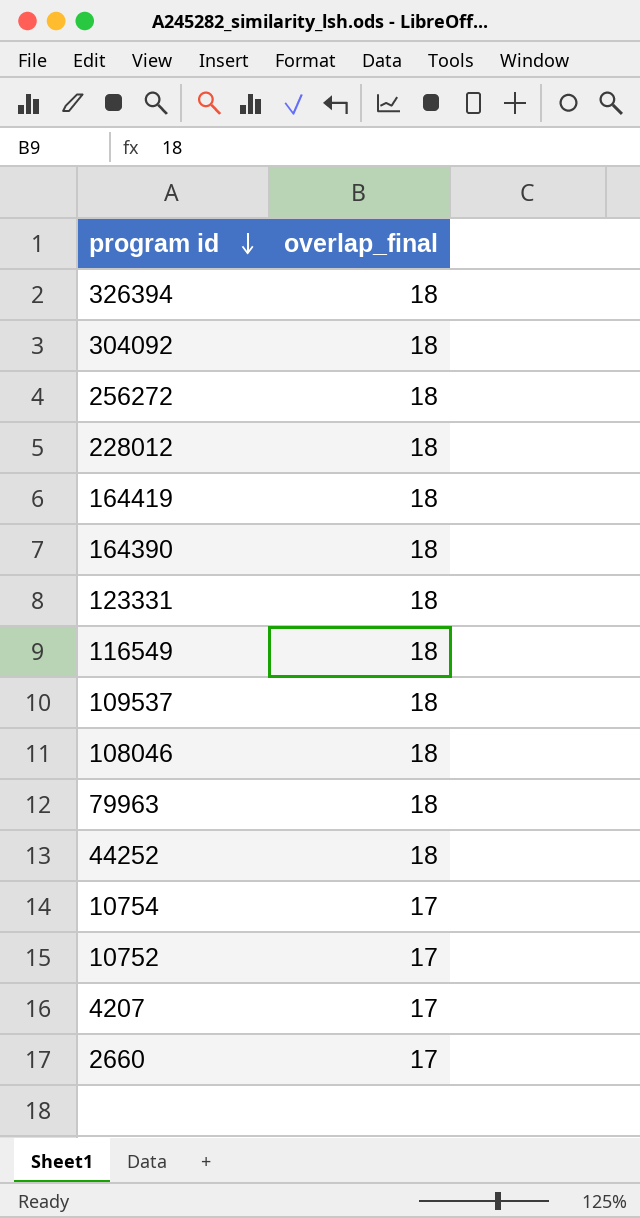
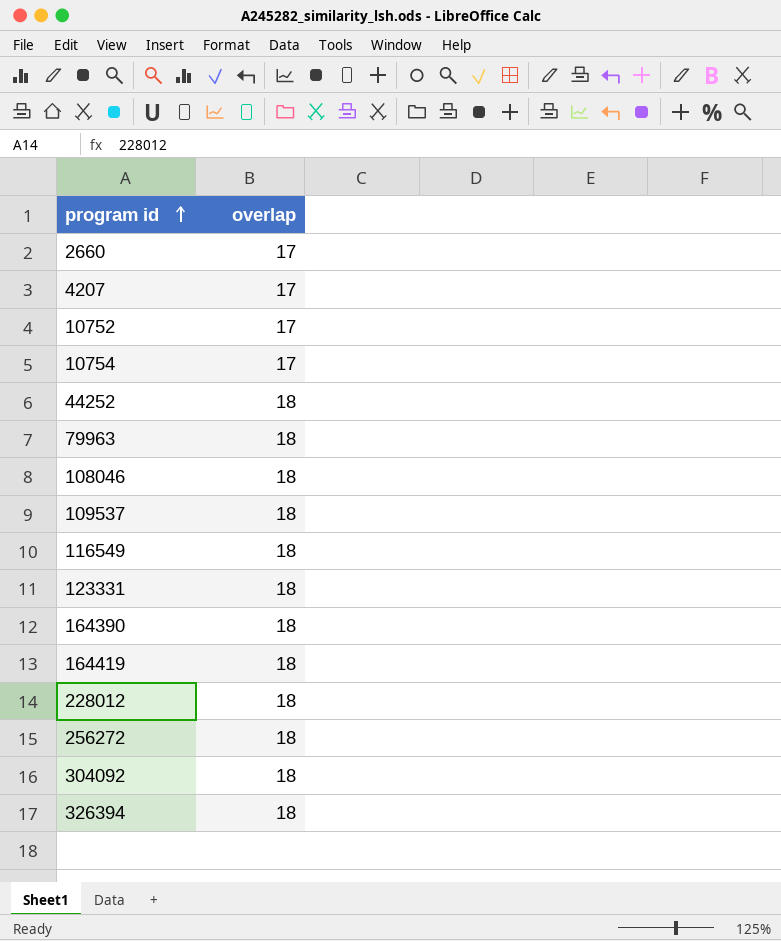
row order: program id descending -> program id ascending
column name: overlap_final -> overlap

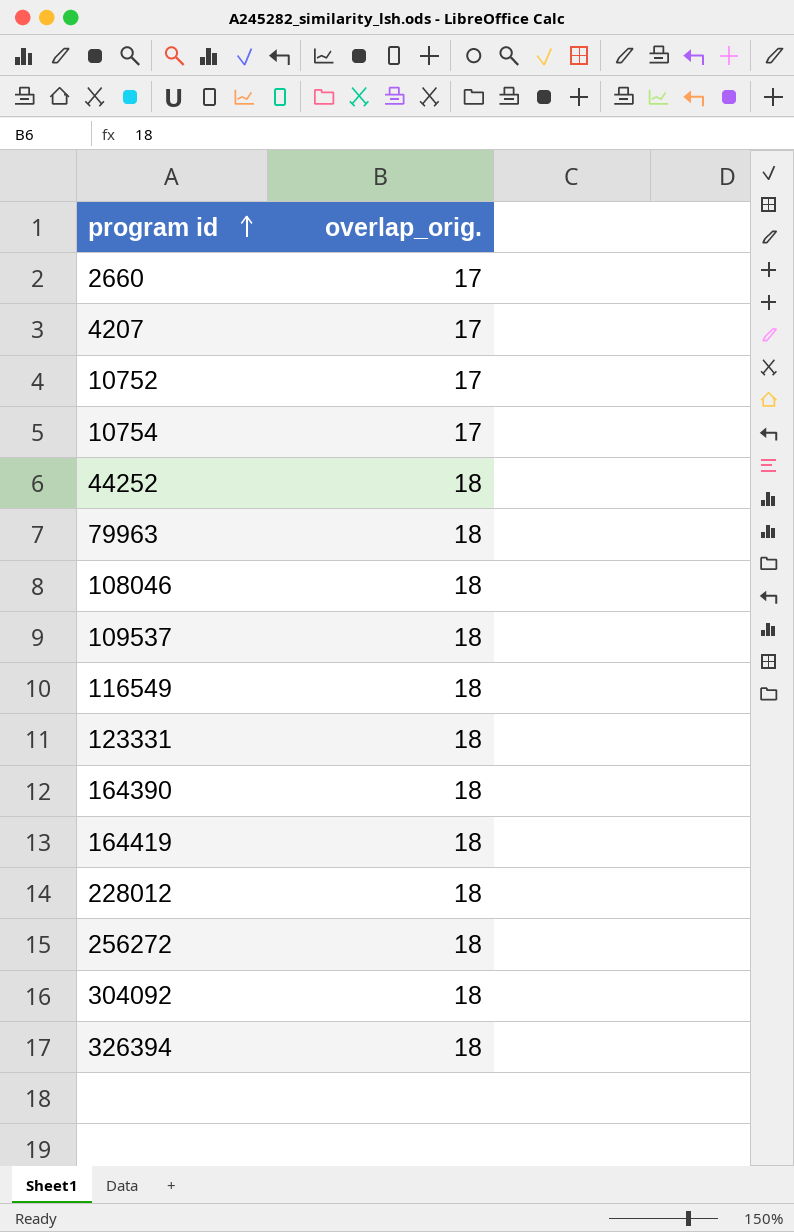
column name: overlap -> overlap_orig.

